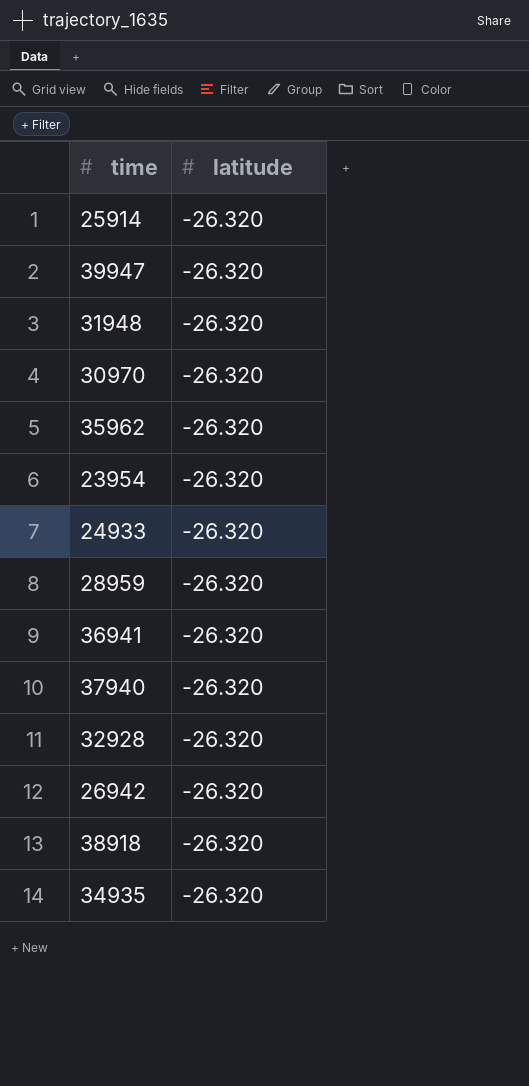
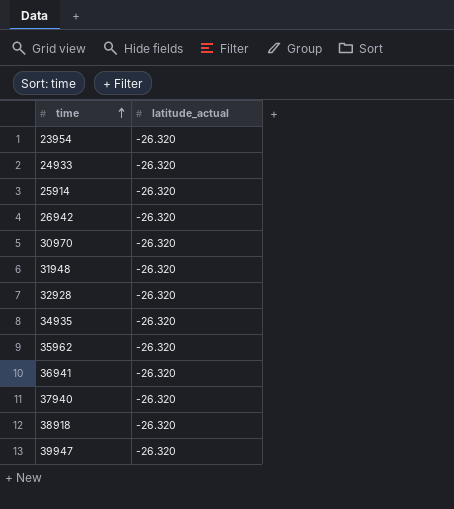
row order: none -> time ascending
column name: latitude -> latitude_actual
row 28959: -26.320 -> none

